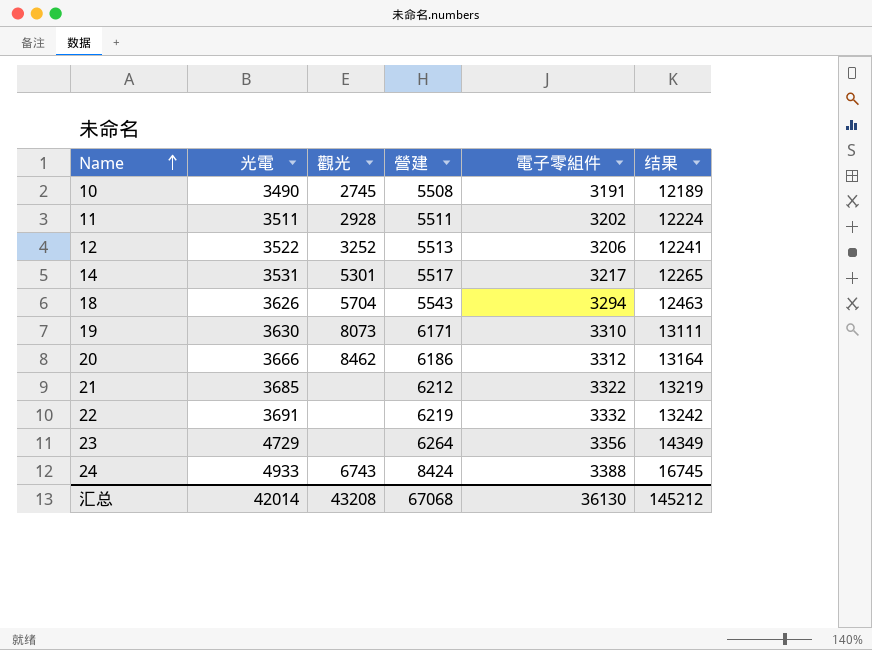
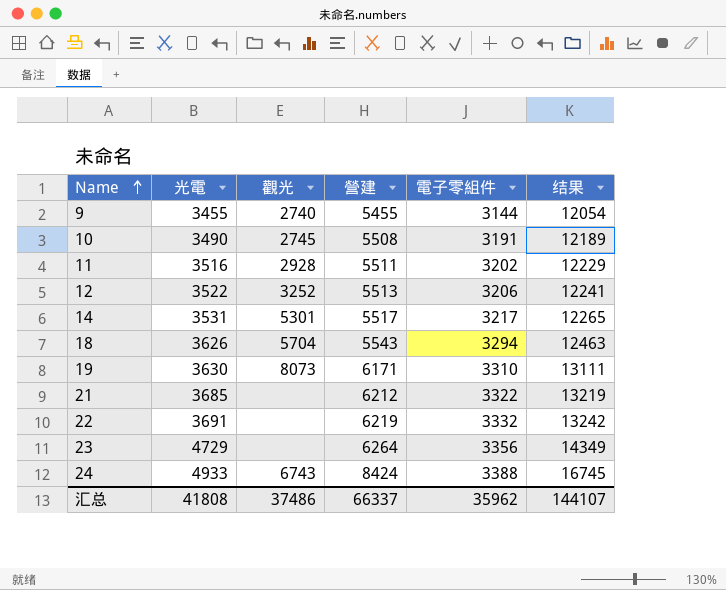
row 20: 3666 | 8462 | 6186 | 3312 | 13164 -> none
row 9: none -> 3455 | 2740 | 5455 | 3144 | 12054
11 | 光電: 3511 -> 3516
11 | 结果: 12224 -> 12229
汇总 | 光電: 42014 -> 41808
汇总 | 觀光: 43208 -> 37486
汇总 | 營建: 67068 -> 66337
汇总 | 電子零組件: 36130 -> 35962
汇总 | 结果: 145212 -> 144107

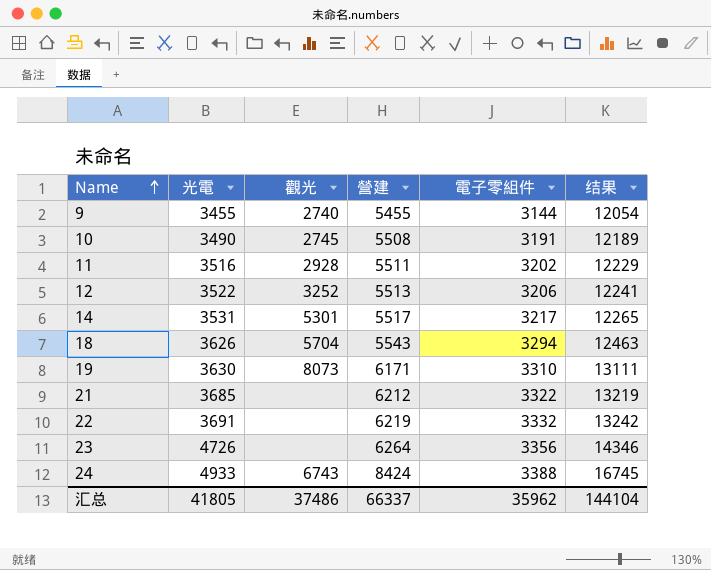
23 | 光電: 4729 -> 4726
23 | 结果: 14349 -> 14346
汇总 | 光電: 41808 -> 41805
汇总 | 结果: 144107 -> 144104

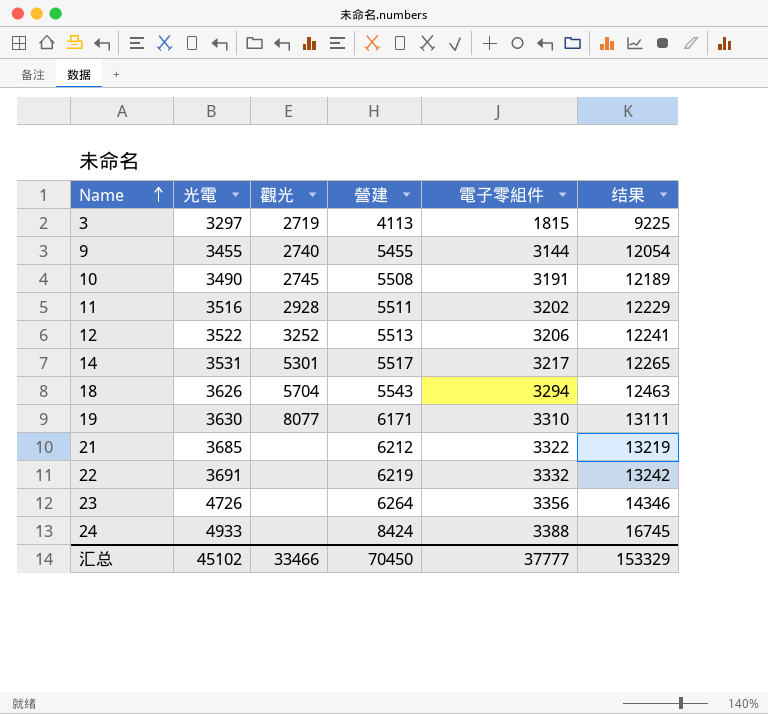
row 3: none -> 3297 | 2719 | 4113 | 1815 | 9225
19 | 觀光: 8073 -> 8077
24 | 觀光: 6743 -> none
汇总 | 光電: 41805 -> 45102
汇总 | 觀光: 37486 -> 33466
汇总 | 營建: 66337 -> 70450
汇总 | 電子零組件: 35962 -> 37777
汇总 | 结果: 144104 -> 153329

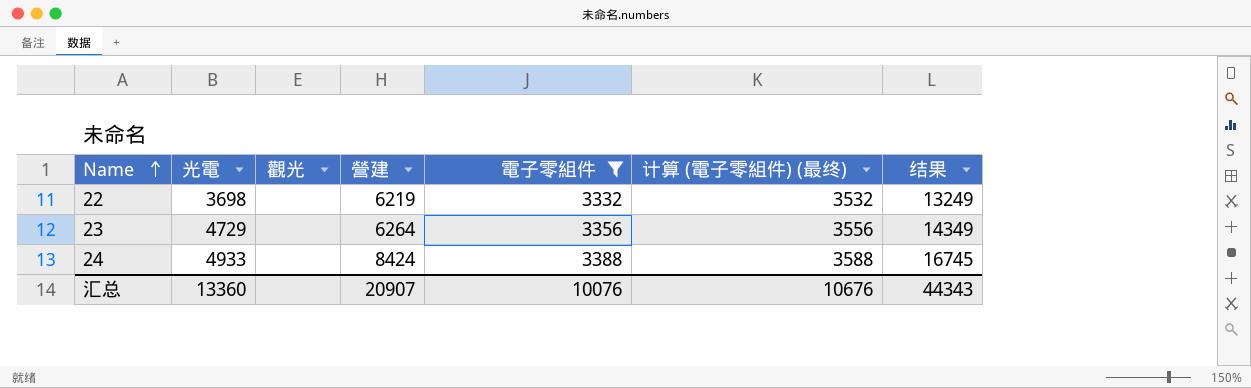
filter: none -> 電子零組件 >= 3332
column 计算 (電子零組件) (最终) | formula: none -> [電子零組件] + 200
22 | 光電: 3691 -> 3698
22 | 结果: 13242 -> 13249
23 | 光電: 4726 -> 4729
23 | 结果: 14346 -> 14349
汇总 | 光電: 45102 -> 13360
汇总 | 觀光: 33466 -> none
汇总 | 營建: 70450 -> 20907
汇总 | 電子零組件: 37777 -> 10076
汇总 | 结果: 153329 -> 44343

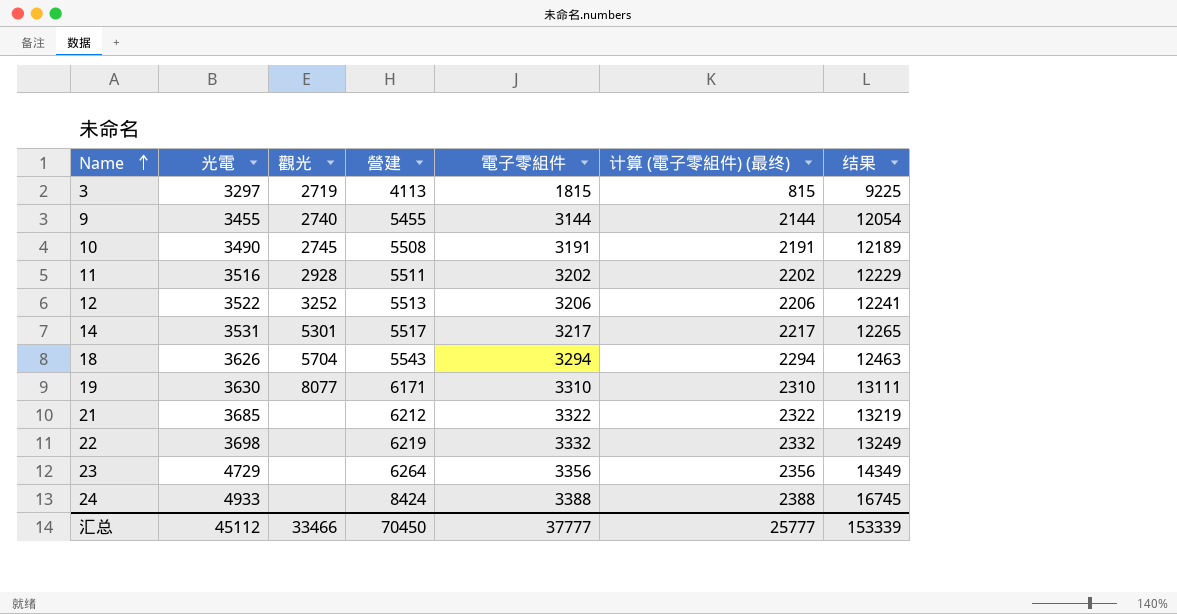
filter: 電子零組件 >= 3332 -> none
column 计算 (電子零組件) (最终) | formula: [電子零組件] + 200 -> [電子零組件] - 1000
汇总 | 光電: 13360 -> 45112
汇总 | 觀光: none -> 33466
汇总 | 營建: 20907 -> 70450
汇总 | 電子零組件: 10076 -> 37777
汇总 | 计算 (電子零組件) (最终): 10676 -> 25777
汇总 | 结果: 44343 -> 153339

